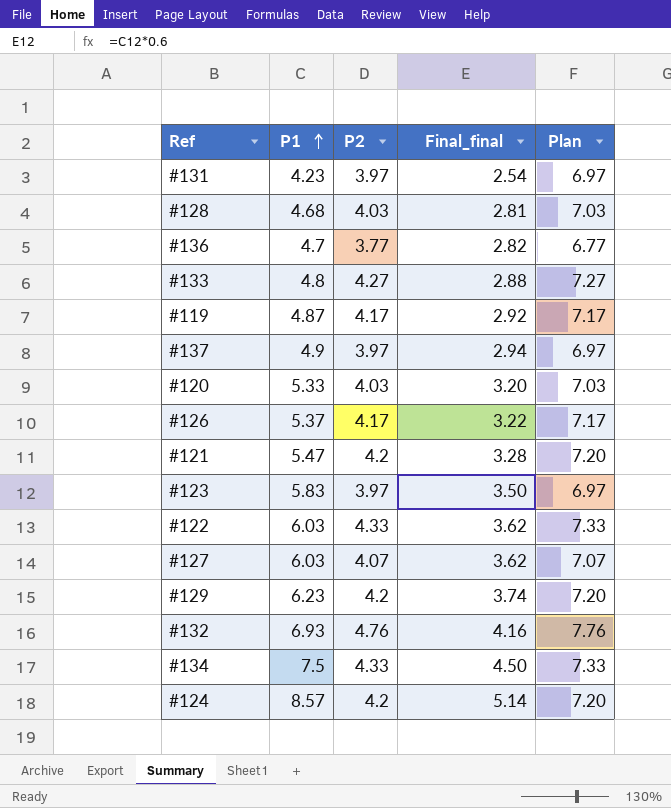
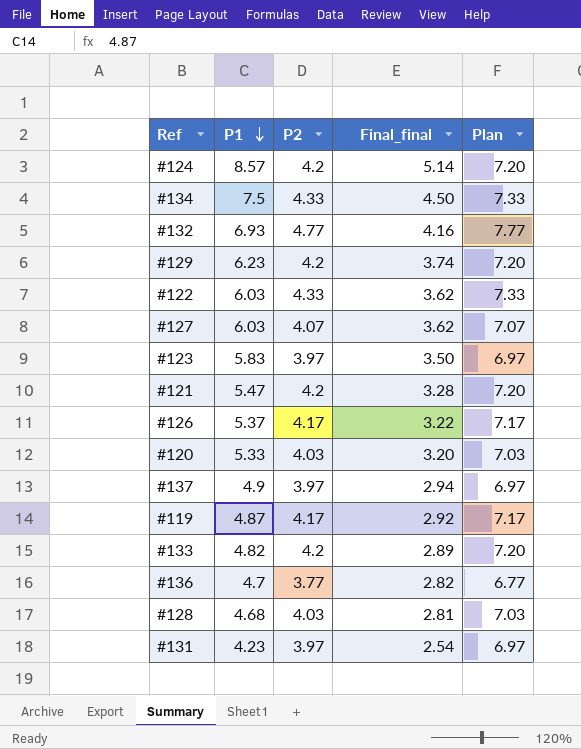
row order: P1 ascending -> P1 descending
#132 | P2: 4.76 -> 4.77
#132 | Plan: 7.76 -> 7.77
#133 | P1: 4.8 -> 4.82
#133 | P2: 4.27 -> 4.2
#133 | Final_final: 2.88 -> 2.89
#133 | Plan: 7.27 -> 7.20

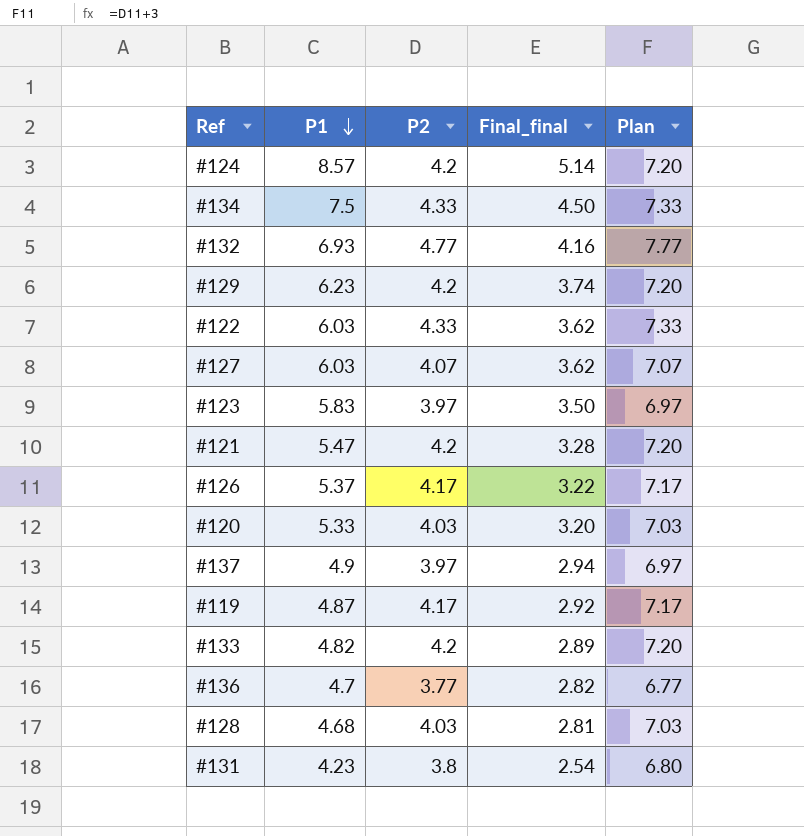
#131 | P2: 3.97 -> 3.8
#131 | Plan: 6.97 -> 6.80

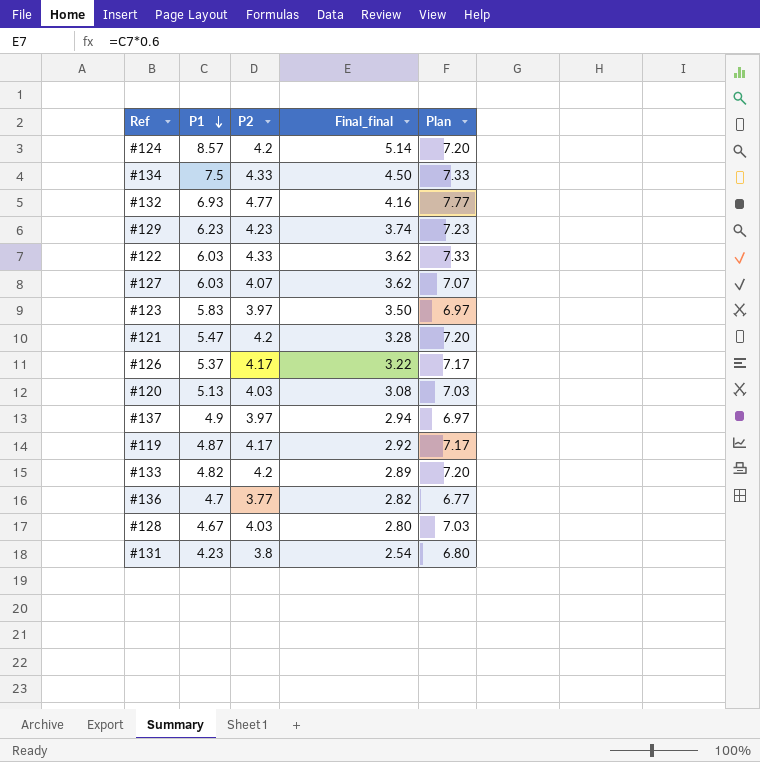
#129 | P2: 4.2 -> 4.23
#129 | Plan: 7.20 -> 7.23
#120 | P1: 5.33 -> 5.13
#120 | Final_final: 3.20 -> 3.08
#128 | P1: 4.68 -> 4.67
#128 | Final_final: 2.81 -> 2.80

